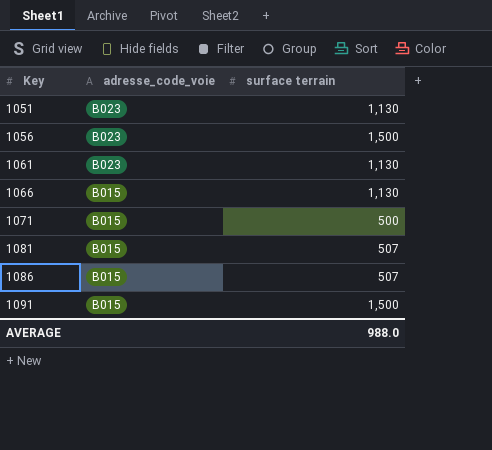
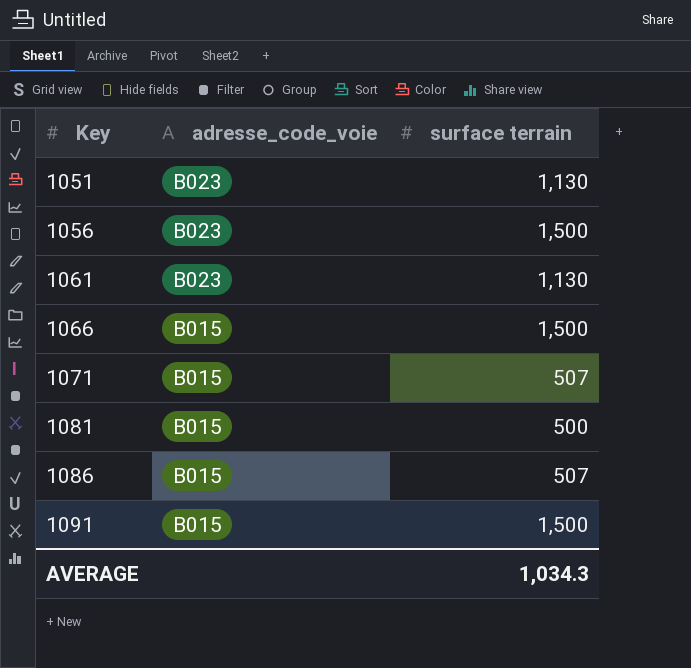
1066 | surface terrain: 1,130 -> 1,500
1071 | surface terrain: 500 -> 507
1081 | surface terrain: 507 -> 500
AVERAGE | surface terrain: 988.0 -> 1,034.3

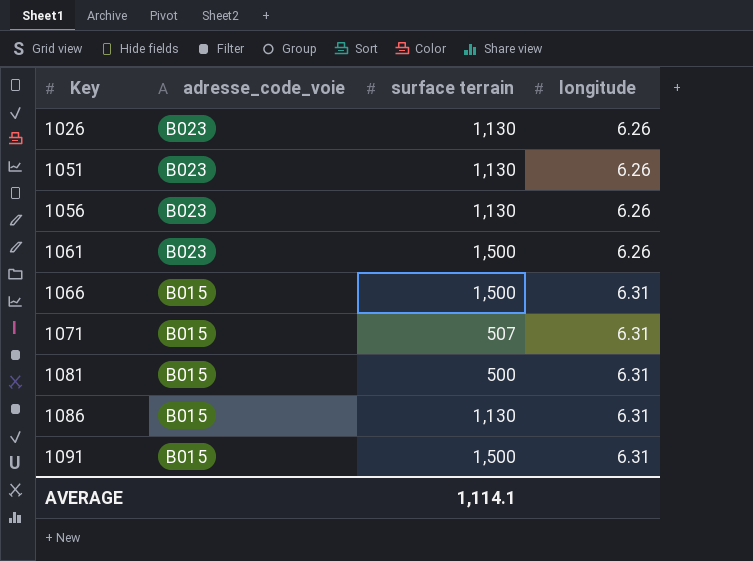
column longitude | position: none -> 4
row 1026: none -> B023 | 1,130 | 6.26
1056 | surface terrain: 1,500 -> 1,130
1061 | surface terrain: 1,130 -> 1,500
1086 | surface terrain: 507 -> 1,130
AVERAGE | surface terrain: 1,034.3 -> 1,114.1

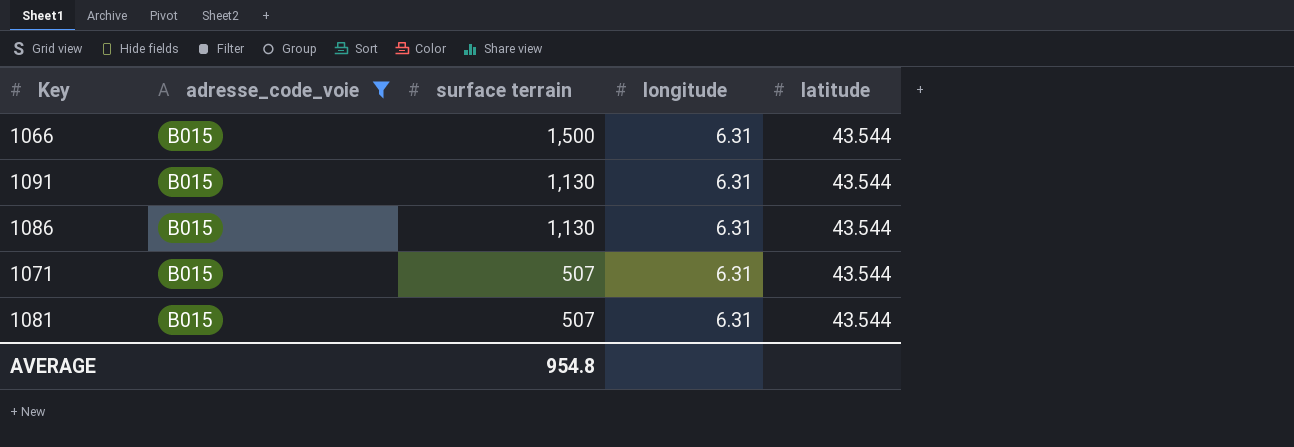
filter: none -> adresse_code_voie = B015
row order: Key ascending -> surface terrain descending
column latitude | position: none -> 5
1091 | surface terrain: 1,500 -> 1,130
1081 | surface terrain: 500 -> 507
AVERAGE | surface terrain: 1,114.1 -> 954.8

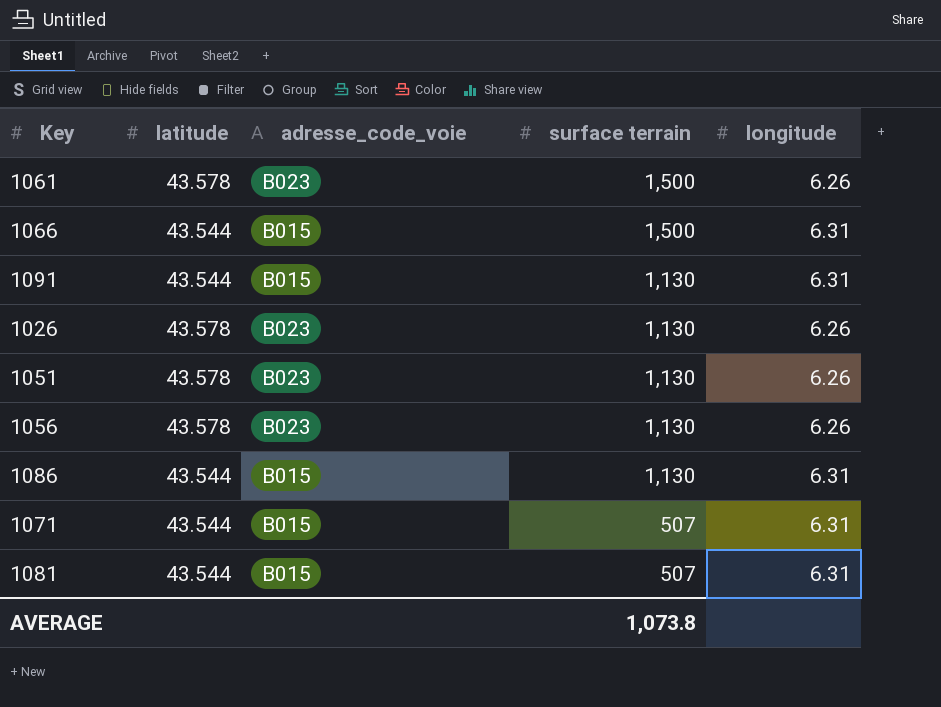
filter: adresse_code_voie = B015 -> none
column latitude | position: 5 -> 2
AVERAGE | surface terrain: 954.8 -> 1,073.8

